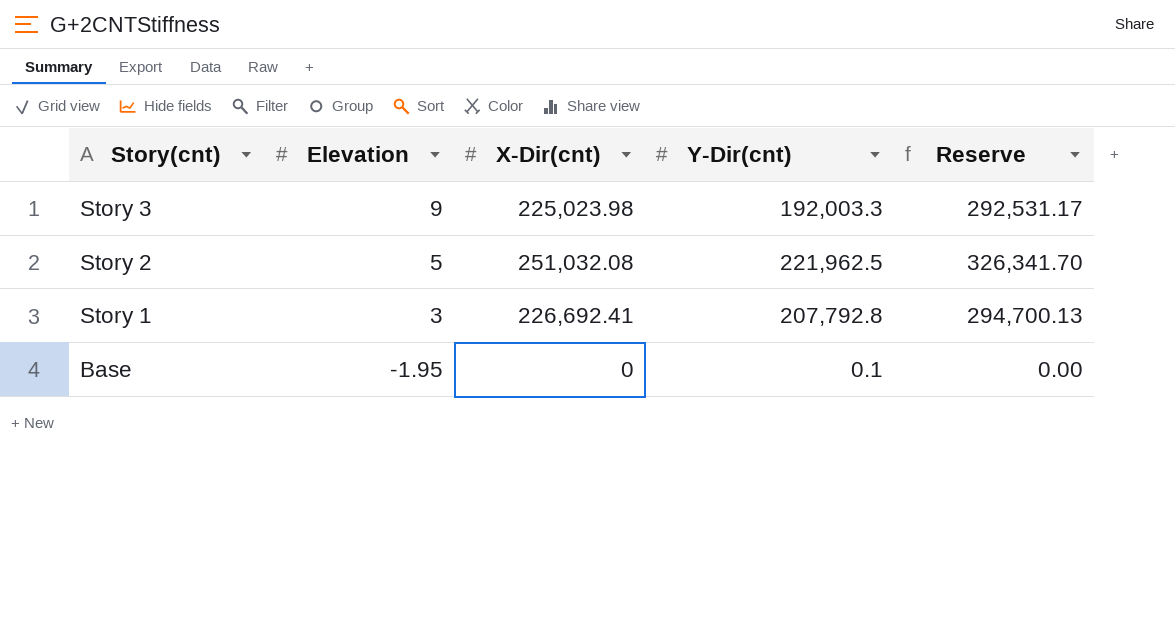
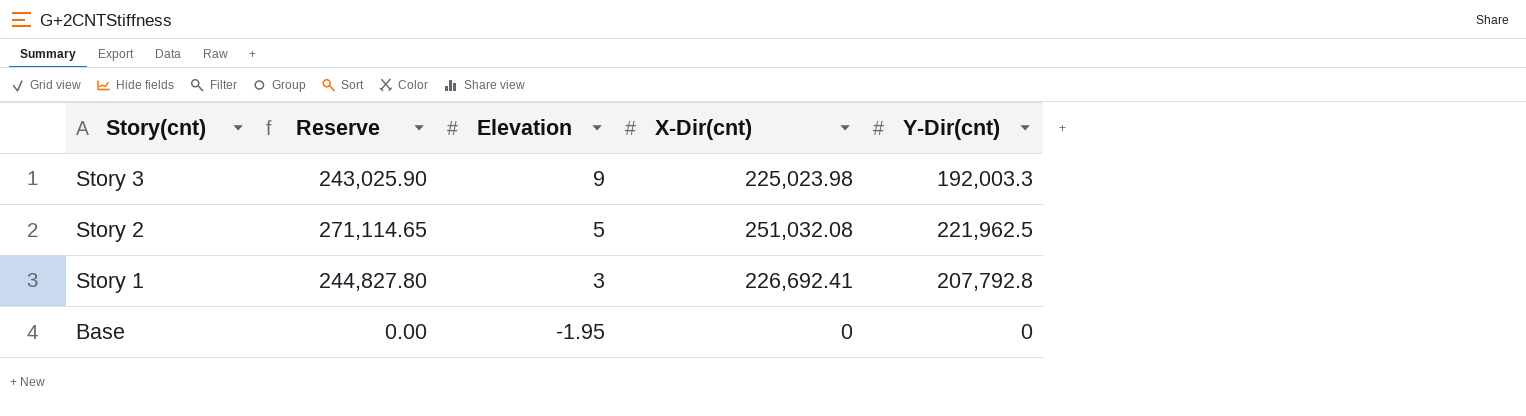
column Reserve | formula: [X-Dir(cnt)] * 1.3 -> [X-Dir(cnt)] * 1.08
column Reserve | position: 5 -> 2
Base | Y-Dir(cnt): 0.1 -> 0

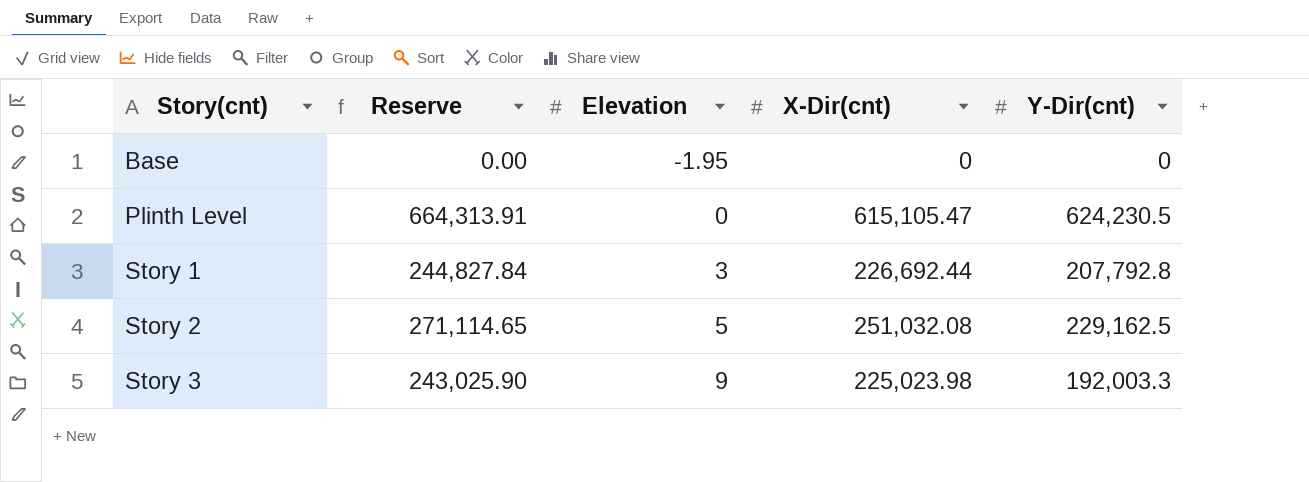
row order: Story(cnt) descending -> Story(cnt) ascending
row Plinth Level: none -> 664,313.91 | 0 | 615,105.47 | 624,230.5
Story 1 | Reserve: 244,827.80 -> 244,827.84
Story 1 | X-Dir(cnt): 226,692.41 -> 226,692.44
Story 2 | Y-Dir(cnt): 221,962.5 -> 229,162.5

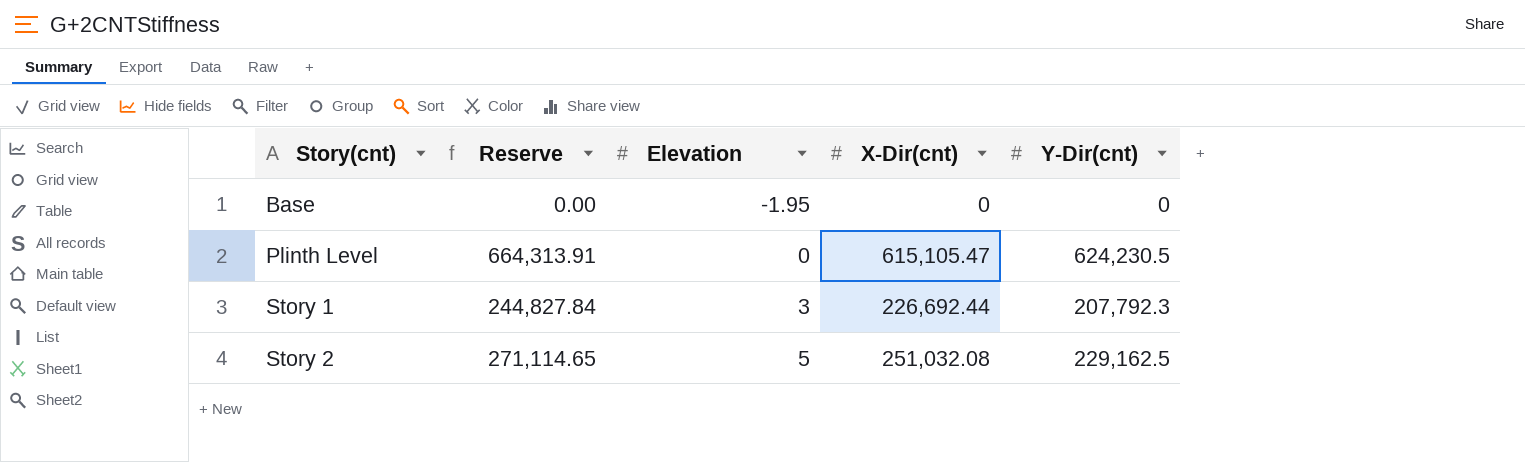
row Story 3: 243,025.90 | 9 | 225,023.98 | 192,003.3 -> none
Story 1 | Y-Dir(cnt): 207,792.8 -> 207,792.3

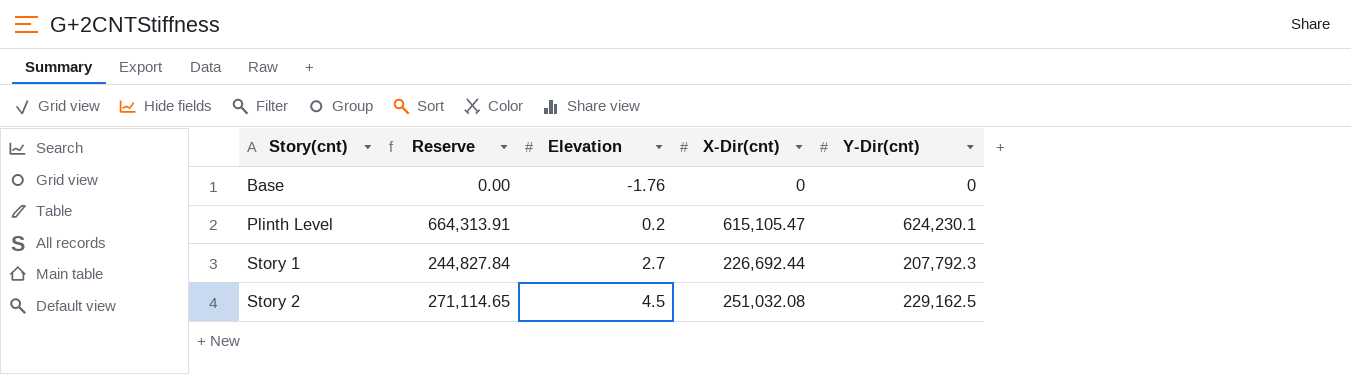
Base | Elevation: -1.95 -> -1.76
Plinth Level | Elevation: 0 -> 0.2
Plinth Level | Y-Dir(cnt): 624,230.5 -> 624,230.1
Story 1 | Elevation: 3 -> 2.7
Story 2 | Elevation: 5 -> 4.5

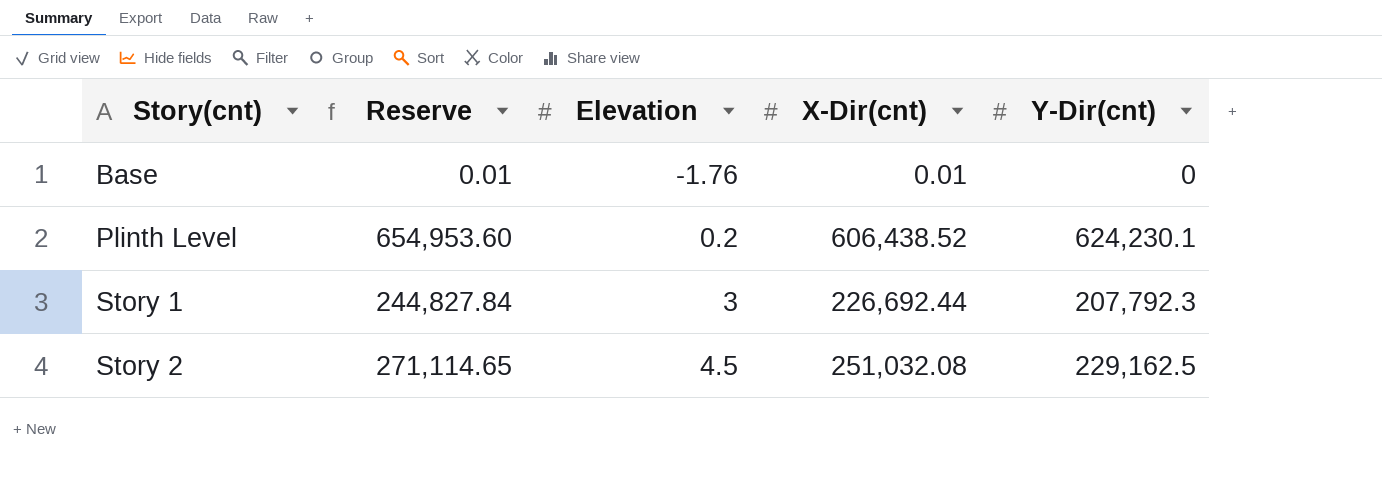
Base | Reserve: 0.00 -> 0.01
Base | X-Dir(cnt): 0 -> 0.01
Plinth Level | Reserve: 664,313.91 -> 654,953.60
Plinth Level | X-Dir(cnt): 615,105.47 -> 606,438.52
Story 1 | Elevation: 2.7 -> 3

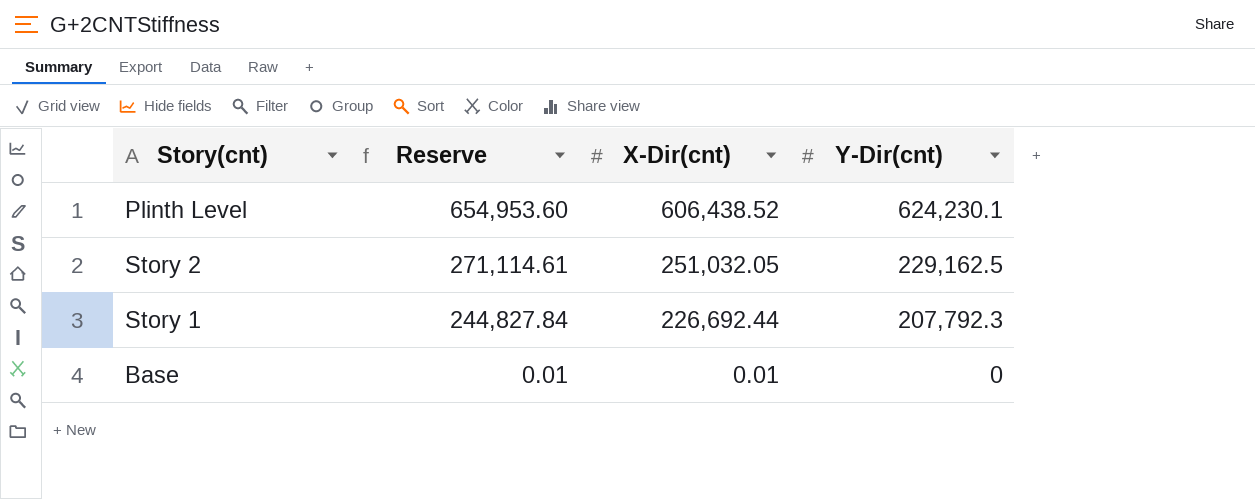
row order: Story(cnt) ascending -> Reserve descending
column Elevation | position: 3 -> none
Story 2 | Reserve: 271,114.65 -> 271,114.61
Story 2 | X-Dir(cnt): 251,032.08 -> 251,032.05

